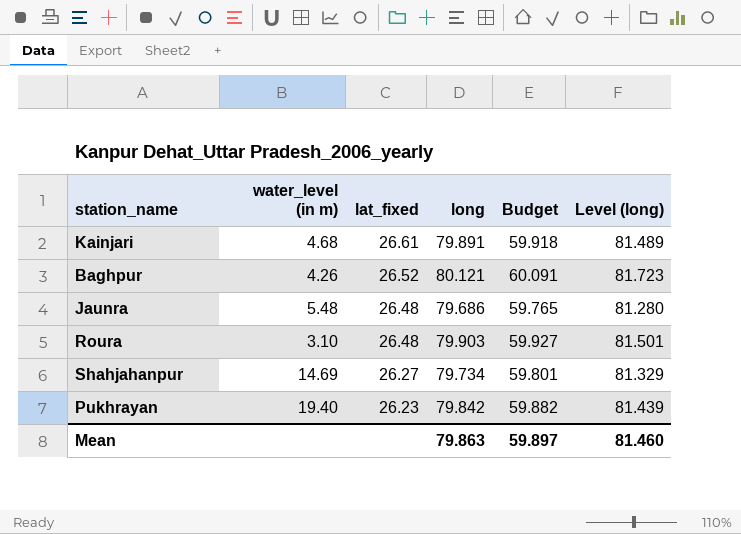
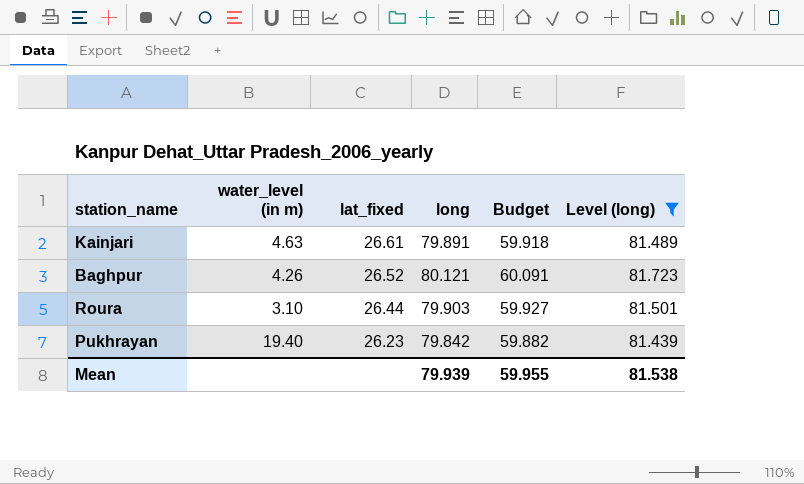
filter: none -> Level (long) >= 81.439
Kainjari | water_level (in m): 4.68 -> 4.63
Roura | lat_fixed: 26.48 -> 26.44
Mean | long: 79.863 -> 79.939
Mean | Budget: 59.897 -> 59.955
Mean | Level (long): 81.460 -> 81.538

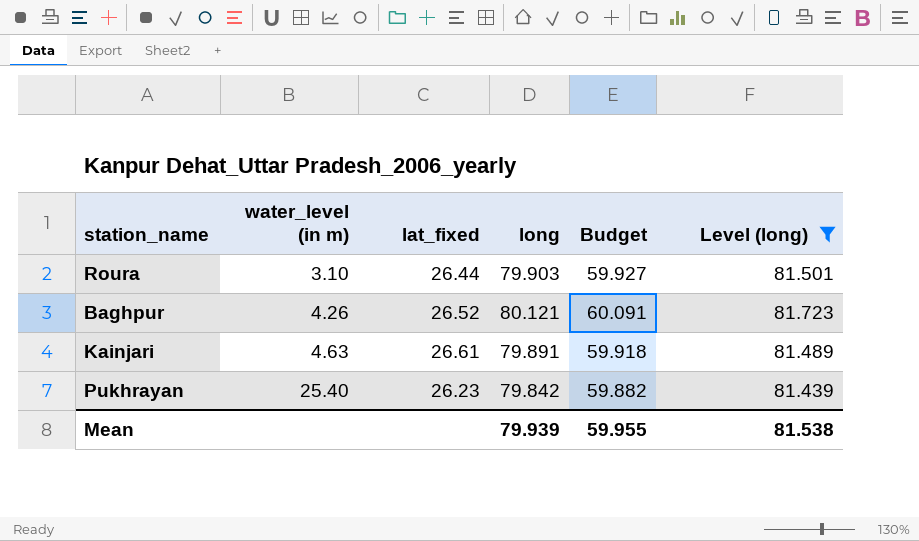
row order: lat_fixed descending -> water_level (in m) ascending
Pukhrayan | water_level (in m): 19.40 -> 25.40

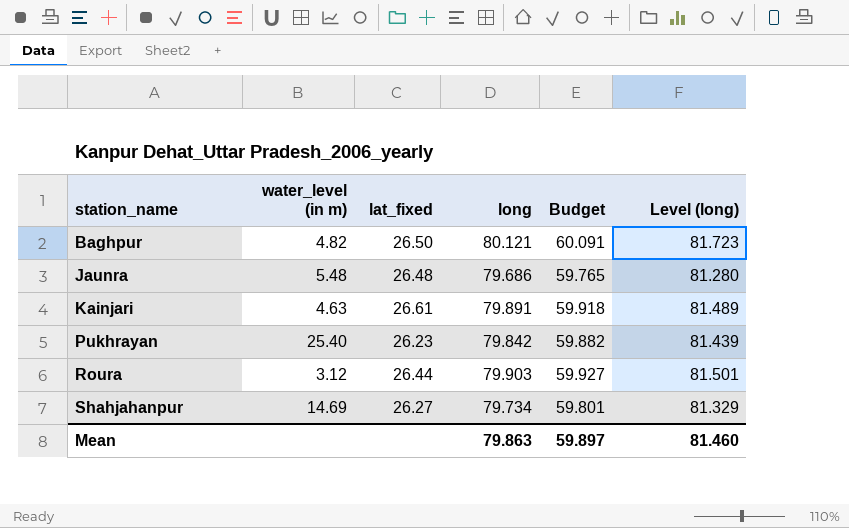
filter: Level (long) >= 81.439 -> none
row order: water_level (in m) ascending -> station_name ascending
Baghpur | water_level (in m): 4.26 -> 4.82
Baghpur | lat_fixed: 26.52 -> 26.50
Roura | water_level (in m): 3.10 -> 3.12
Mean | long: 79.939 -> 79.863
Mean | Budget: 59.955 -> 59.897
Mean | Level (long): 81.538 -> 81.460

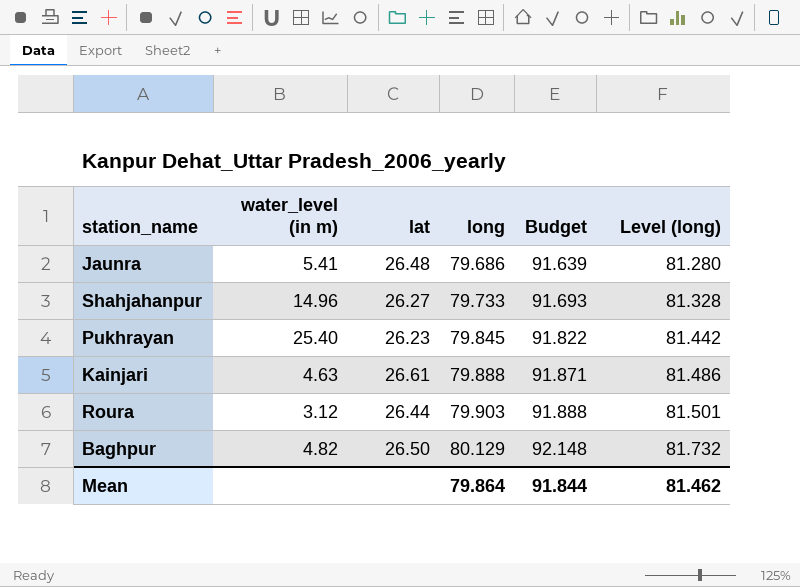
row order: station_name ascending -> long ascending
column name: lat_fixed -> lat
column Budget | formula: [long] * 0.75 -> [long] * 1.15
Jaunra | water_level (in m): 5.48 -> 5.41
Shahjahanpur | water_level (in m): 14.69 -> 14.96
Shahjahanpur | long: 79.734 -> 79.733
Shahjahanpur | Level (long): 81.329 -> 81.328
Pukhrayan | long: 79.842 -> 79.845
Pukhrayan | Level (long): 81.439 -> 81.442
Kainjari | long: 79.891 -> 79.888
Kainjari | Level (long): 81.489 -> 81.486
Baghpur | long: 80.121 -> 80.129
Baghpur | Level (long): 81.723 -> 81.732
Mean | long: 79.863 -> 79.864
Mean | Budget: 59.897 -> 91.844
Mean | Level (long): 81.460 -> 81.462

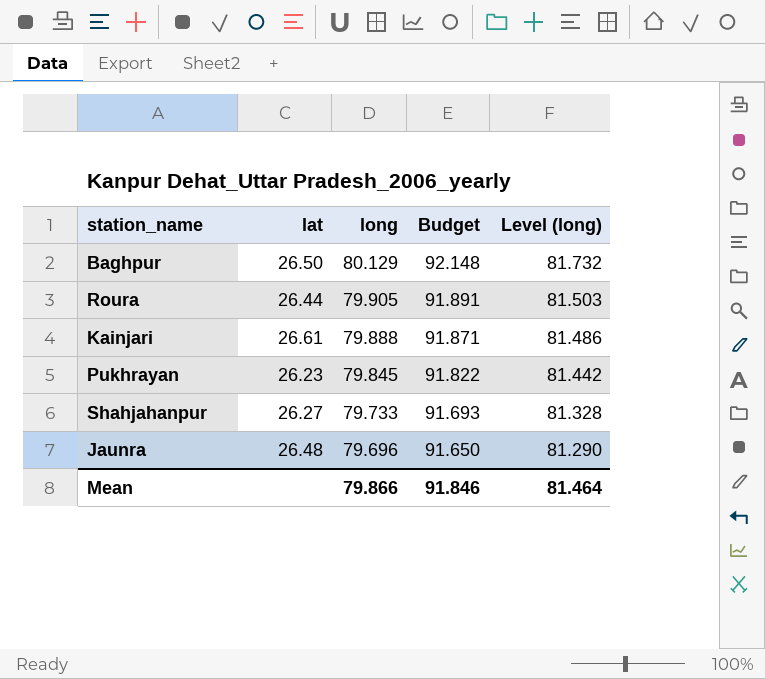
row order: long ascending -> long descending
column water_level (in m) | position: 2 -> none
Roura | long: 79.903 -> 79.905
Roura | Budget: 91.888 -> 91.891
Roura | Level (long): 81.501 -> 81.503
Jaunra | long: 79.686 -> 79.696
Jaunra | Budget: 91.639 -> 91.650
Jaunra | Level (long): 81.280 -> 81.290
Mean | long: 79.864 -> 79.866
Mean | Budget: 91.844 -> 91.846
Mean | Level (long): 81.462 -> 81.464

